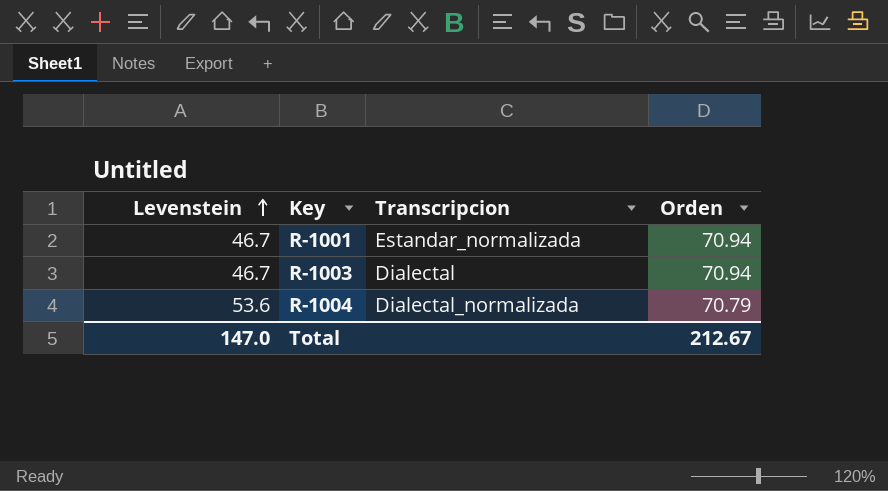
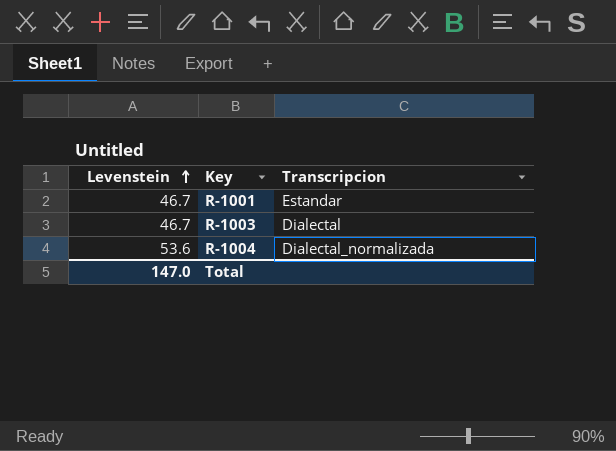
column Orden | position: 4 -> none
R-1001 | Transcripcion: Estandar_normalizada -> Estandar

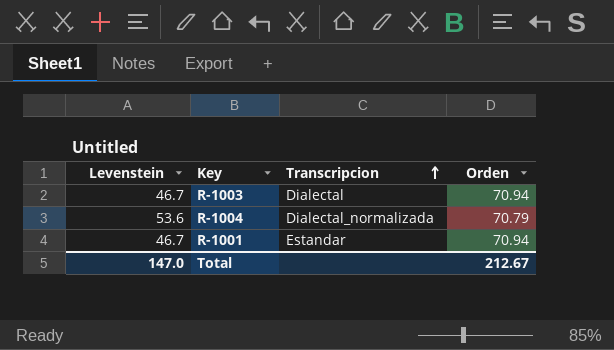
row order: Levenstein ascending -> Transcripcion ascending
column Orden | position: none -> 4

